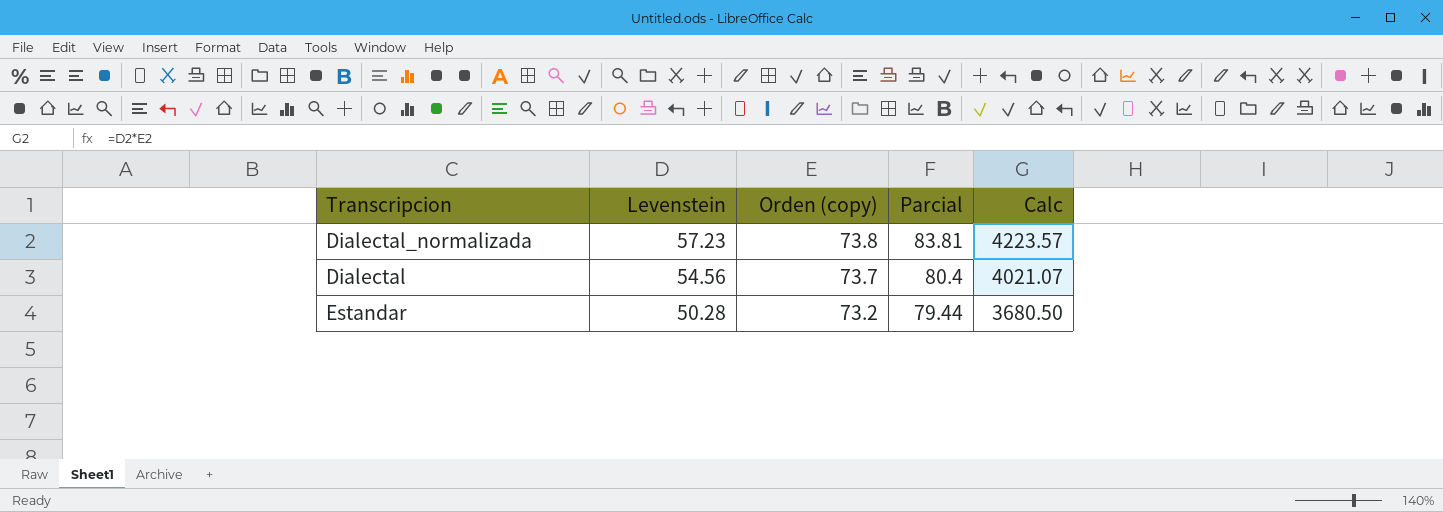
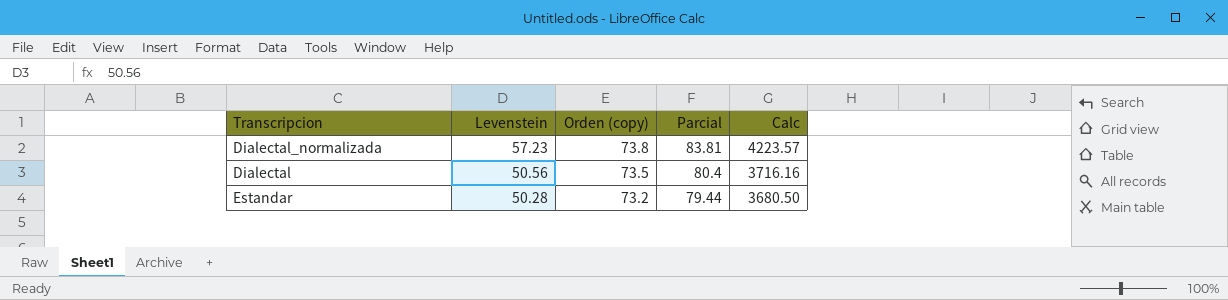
Dialectal | Levenstein: 54.56 -> 50.56
Dialectal | Orden (copy): 73.7 -> 73.5
Dialectal | Calc: 4021.07 -> 3716.16

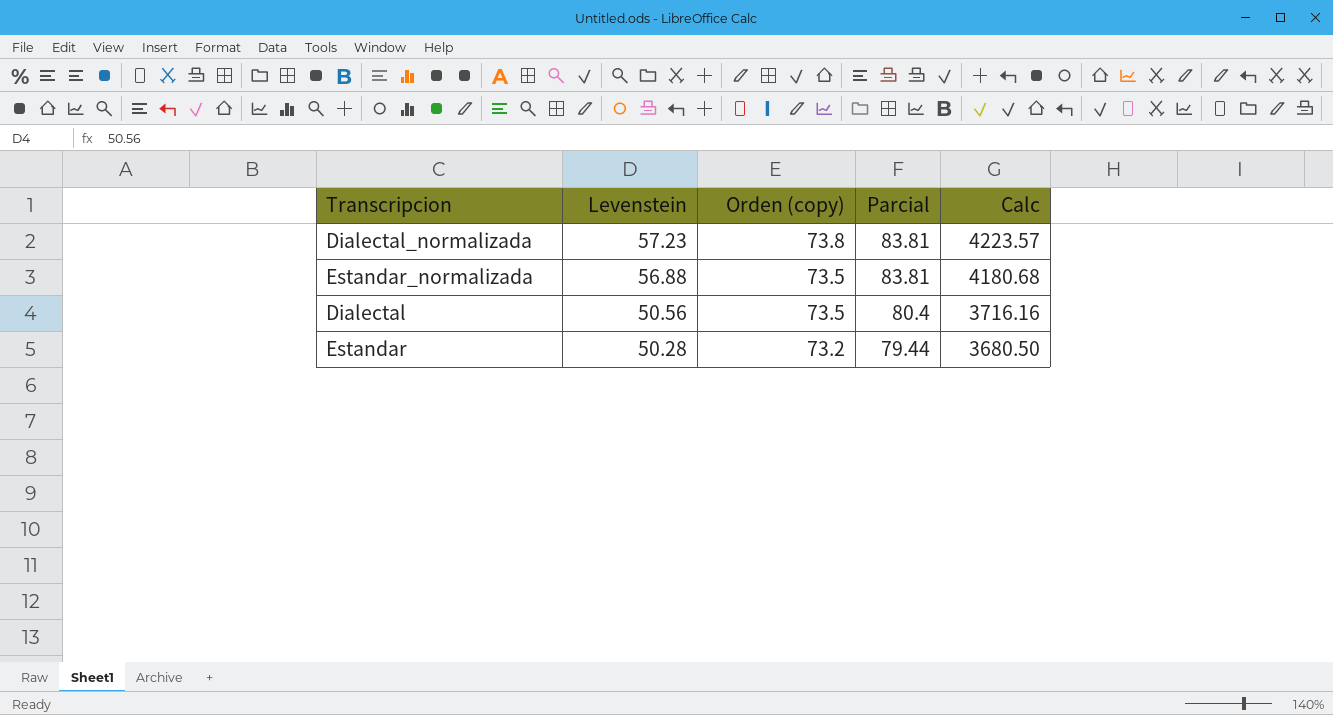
row Estandar_normalizada: none -> 56.88 | 73.5 | 83.81 | 4180.68

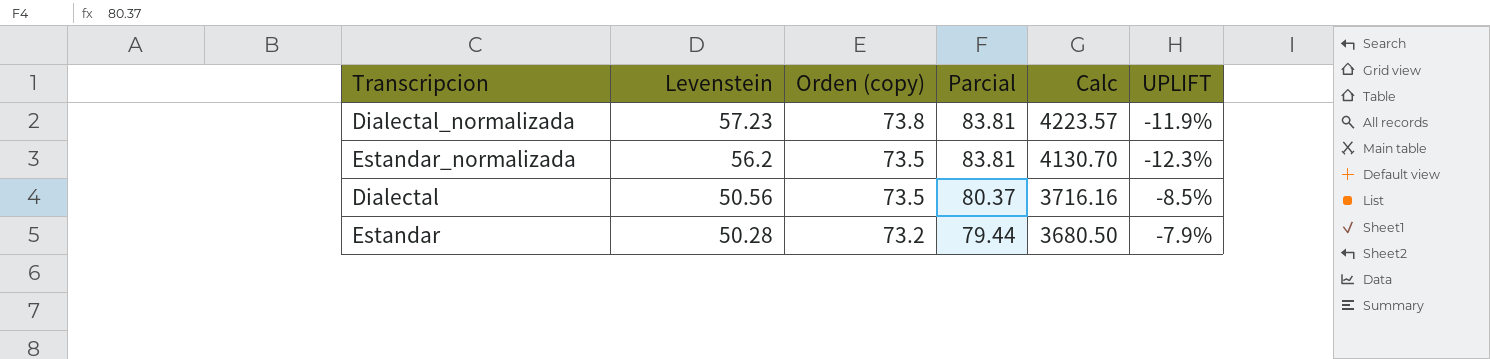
column UPLIFT | formula: none -> ([Orden (copy)] - [Parcial]) / [Parcial]
Estandar_normalizada | Levenstein: 56.88 -> 56.2
Estandar_normalizada | Calc: 4180.68 -> 4130.70
Dialectal | Parcial: 80.4 -> 80.37

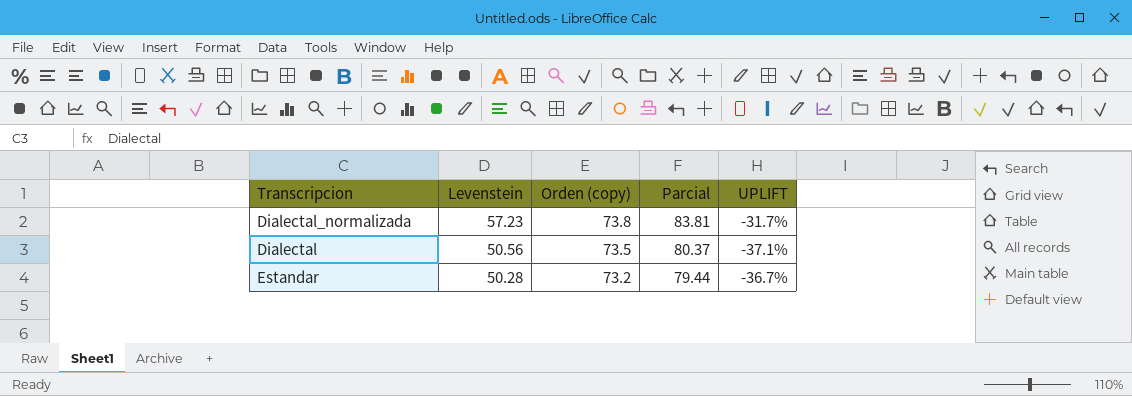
column Calc | formula: [Levenstein] * [Orden (copy)] -> none
column UPLIFT | formula: ([Orden (copy)] - [Parcial]) / [Parcial] -> ([Levenstein] - [Parcial]) / [Parcial]
row Estandar_normalizada: 56.2 | 73.5 | 83.81 | 4130.70 | -12.3% -> none

